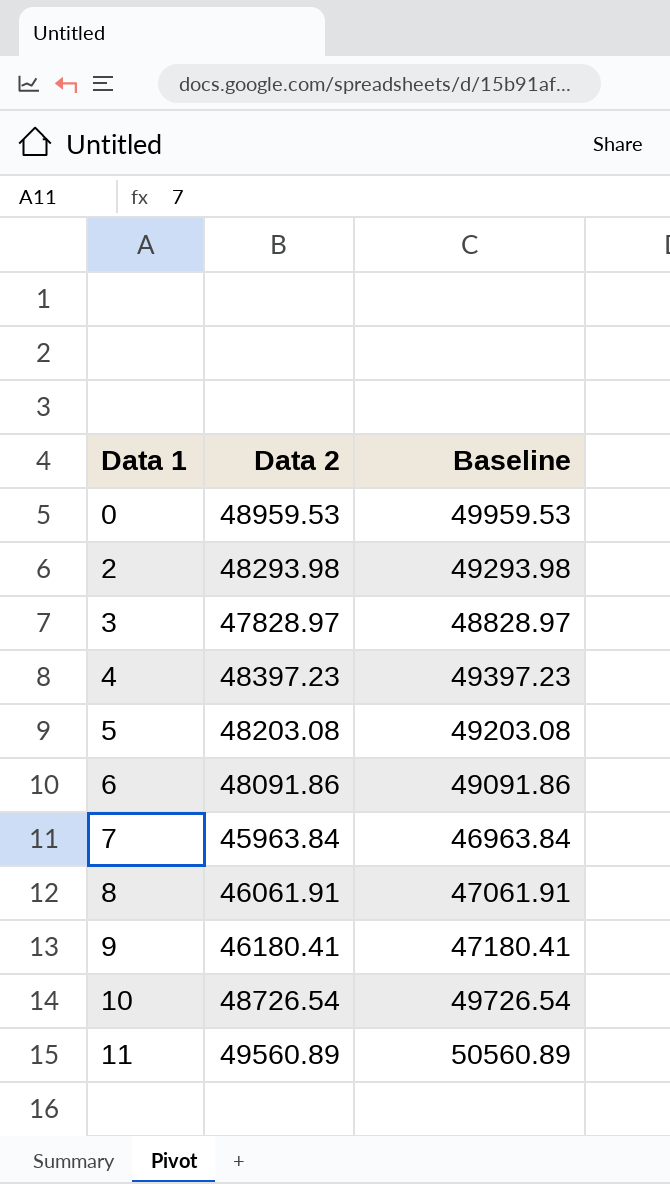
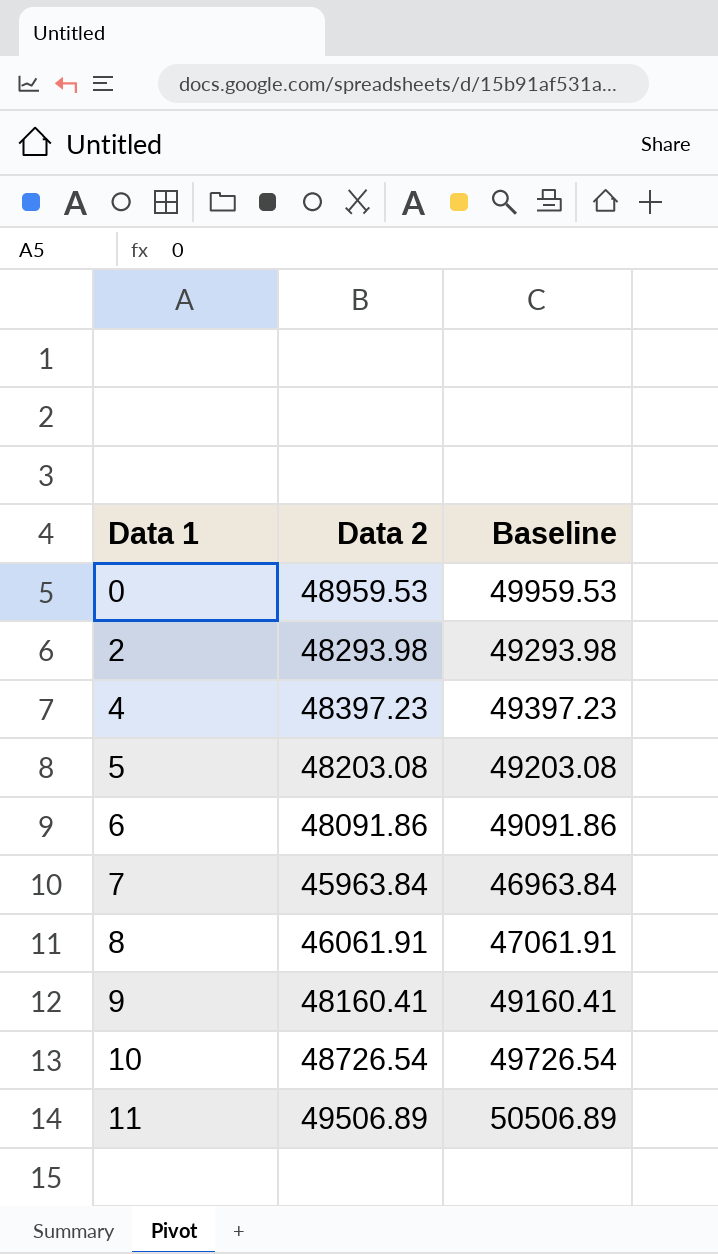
row 3: 47828.97 | 48828.97 -> none
9 | Data 2: 46180.41 -> 48160.41
9 | Baseline: 47180.41 -> 49160.41
11 | Data 2: 49560.89 -> 49506.89
11 | Baseline: 50560.89 -> 50506.89

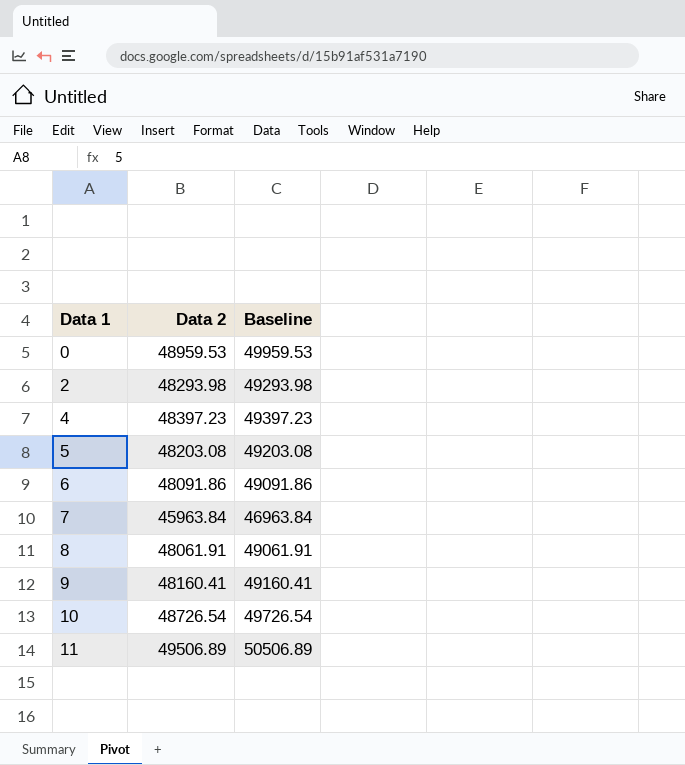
8 | Data 2: 46061.91 -> 48061.91
8 | Baseline: 47061.91 -> 49061.91

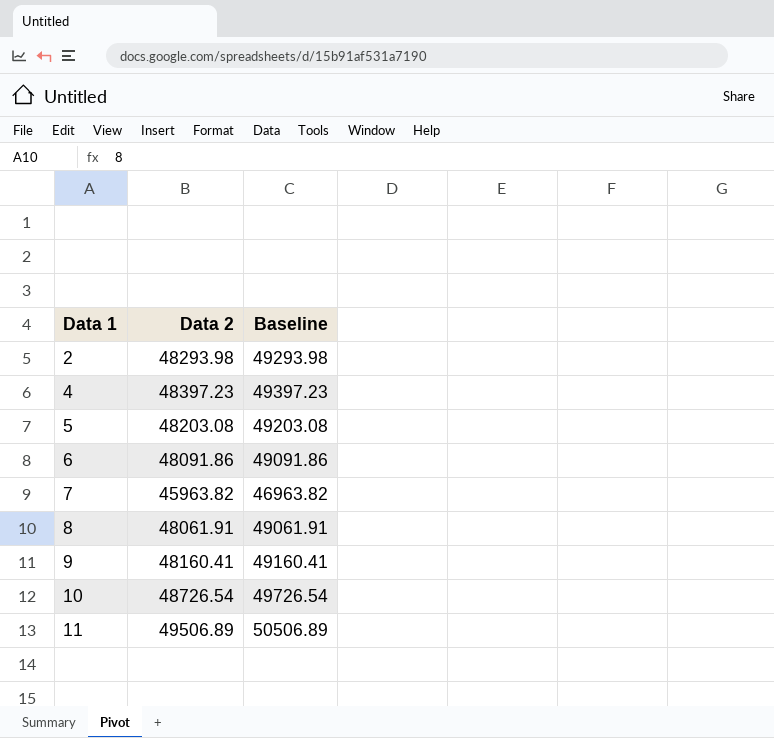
row 0: 48959.53 | 49959.53 -> none
7 | Data 2: 45963.84 -> 45963.82
7 | Baseline: 46963.84 -> 46963.82

